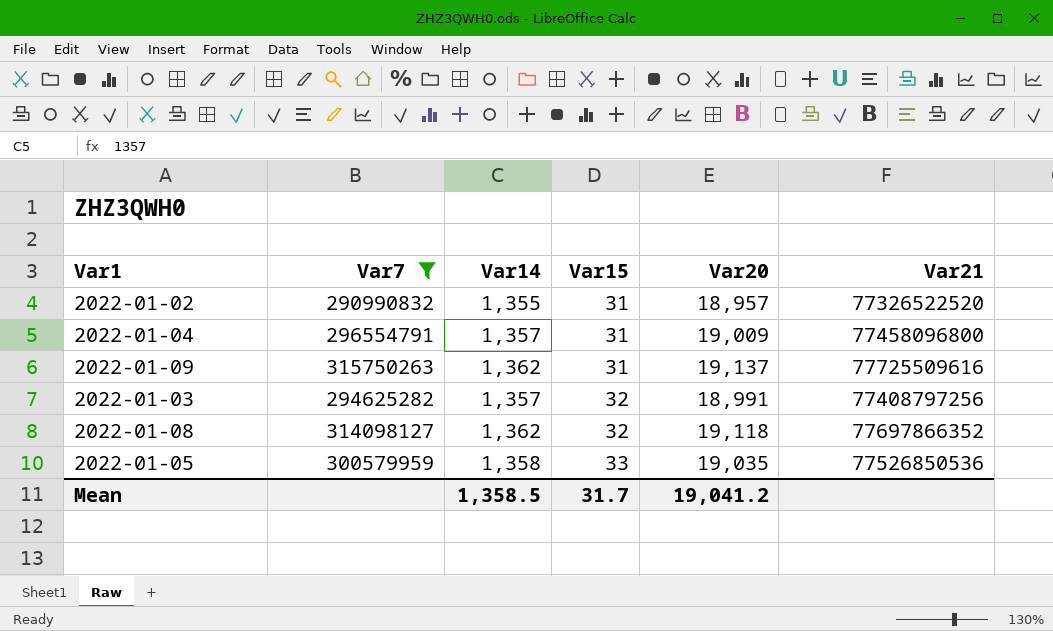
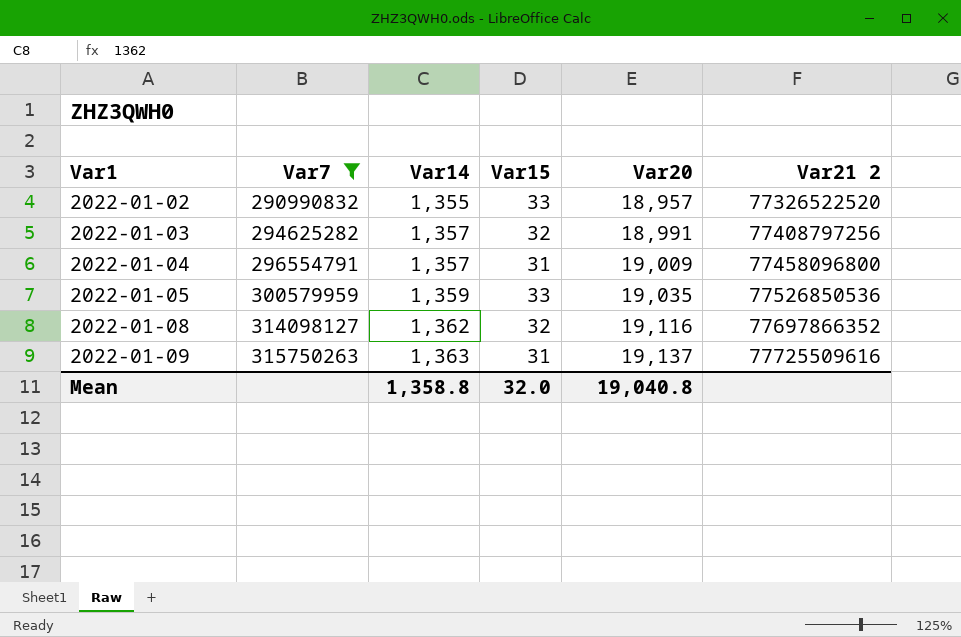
row order: Var15 ascending -> Var1 ascending
column name: Var21 -> Var21 2
2022-01-02 | Var15: 31 -> 33
2022-01-05 | Var14: 1,358 -> 1,359
2022-01-08 | Var20: 19,118 -> 19,116
2022-01-09 | Var14: 1,362 -> 1,363
Mean | Var14: 1,358.5 -> 1,358.8
Mean | Var15: 31.7 -> 32.0
Mean | Var20: 19,041.2 -> 19,040.8

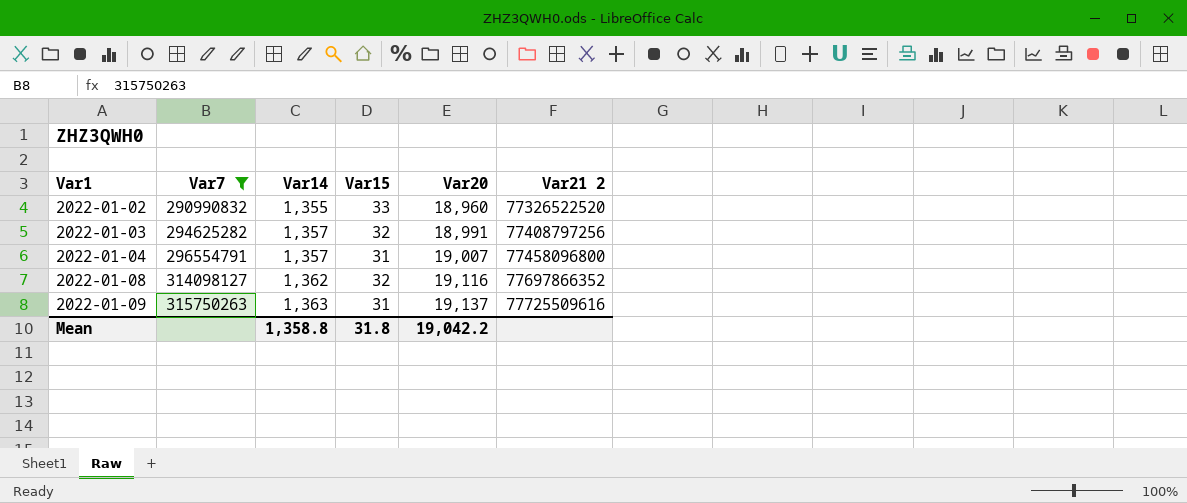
row 2022-01-05: 300579959 | 1,359 | 33 | 19,035 | 77526850536 -> none
2022-01-02 | Var20: 18,957 -> 18,960
2022-01-04 | Var20: 19,009 -> 19,007
Mean | Var15: 32.0 -> 31.8
Mean | Var20: 19,040.8 -> 19,042.2

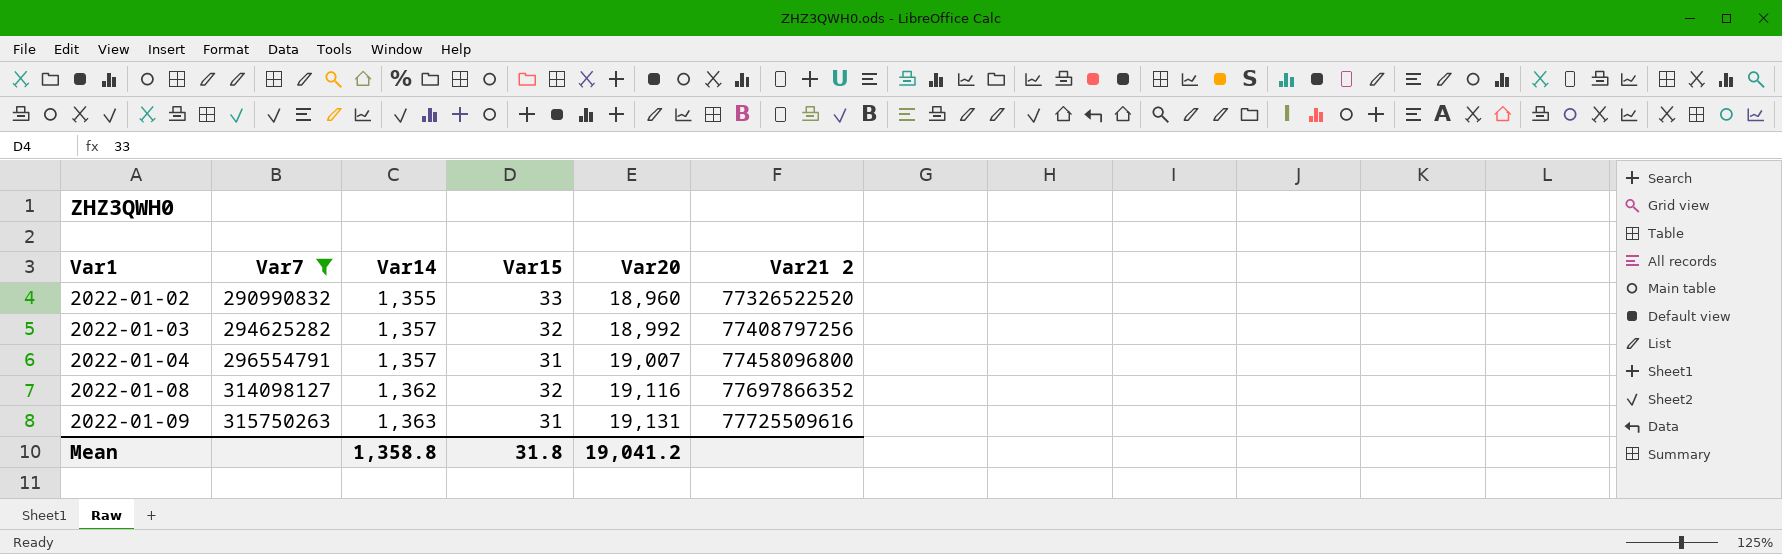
2022-01-03 | Var20: 18,991 -> 18,992
2022-01-09 | Var20: 19,137 -> 19,131
Mean | Var20: 19,042.2 -> 19,041.2

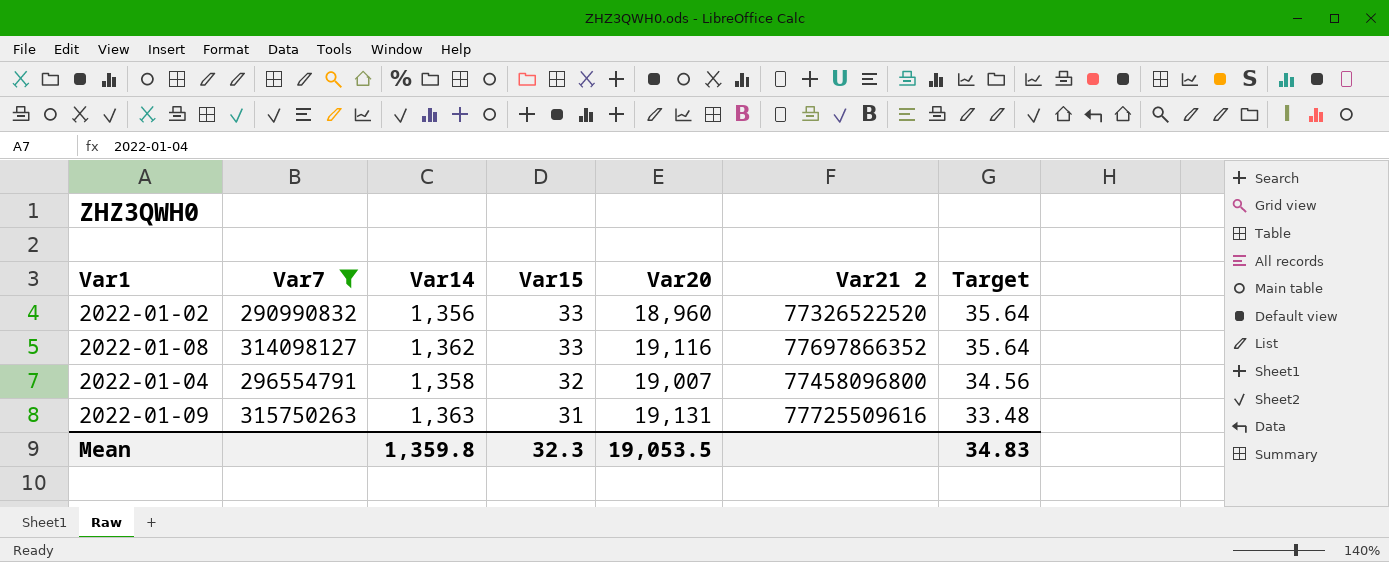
row order: Var1 ascending -> Var15 descending
column Target | formula: none -> [Var15] * 1.08
row 2022-01-03: 294625282 | 1,357 | 32 | 18,992 | 77408797256 -> none
2022-01-02 | Var14: 1,355 -> 1,356
2022-01-08 | Var15: 32 -> 33
2022-01-04 | Var14: 1,357 -> 1,358
2022-01-04 | Var15: 31 -> 32
Mean | Var14: 1,358.8 -> 1,359.8
Mean | Var15: 31.8 -> 32.3
Mean | Var20: 19,041.2 -> 19,053.5

